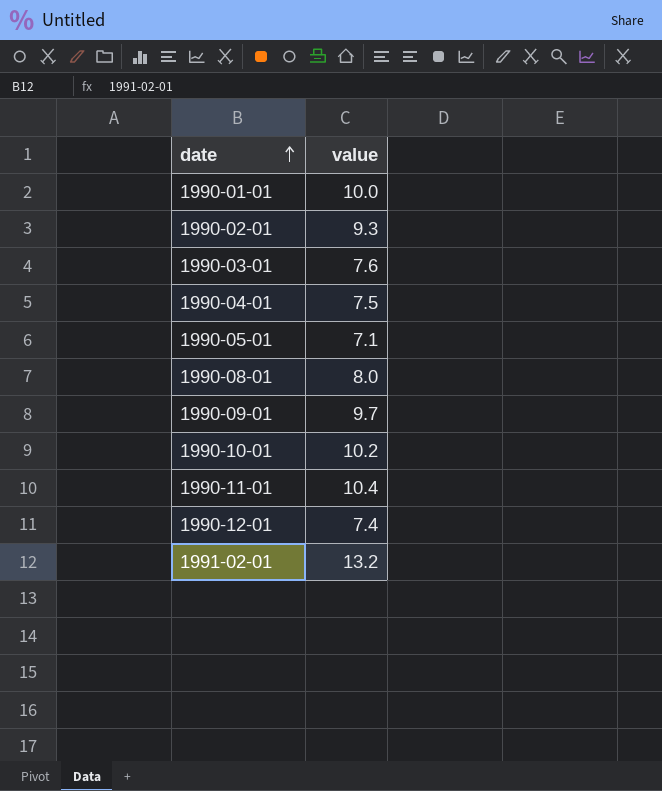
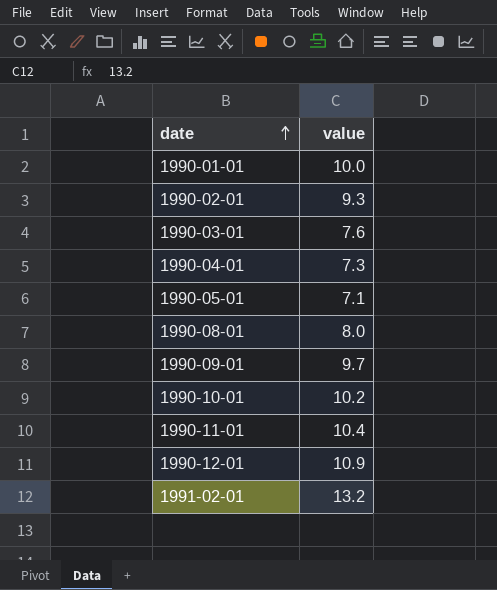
1990-04-01 | value: 7.5 -> 7.3
1990-12-01 | value: 7.4 -> 10.9

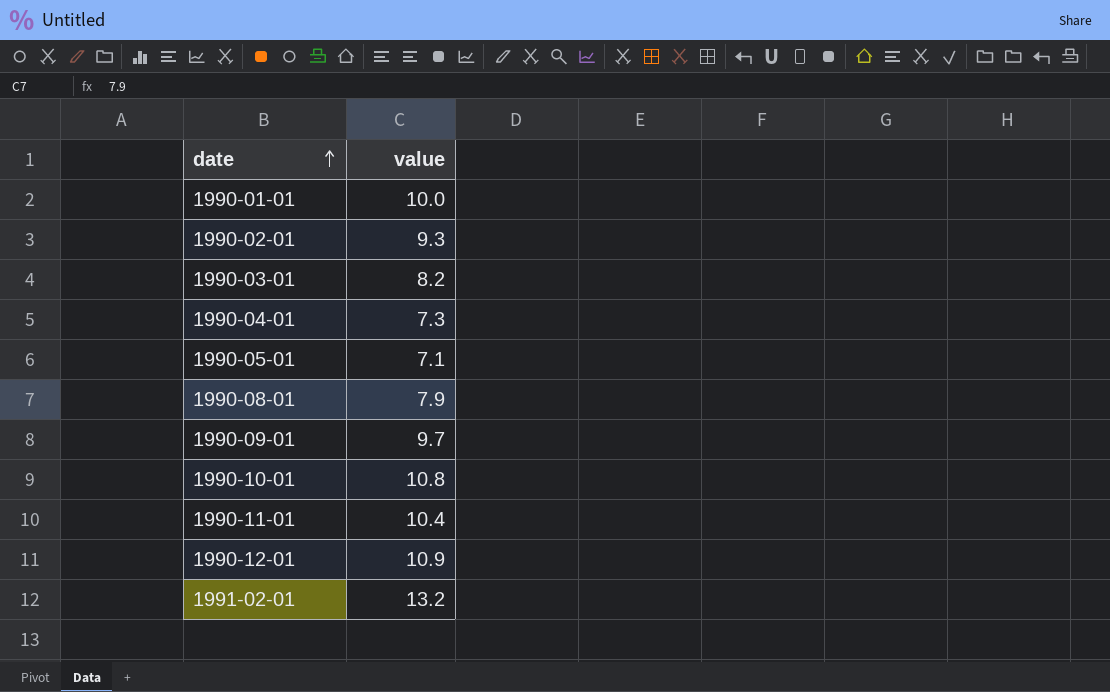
1990-03-01 | value: 7.6 -> 8.2
1990-08-01 | value: 8.0 -> 7.9
1990-10-01 | value: 10.2 -> 10.8

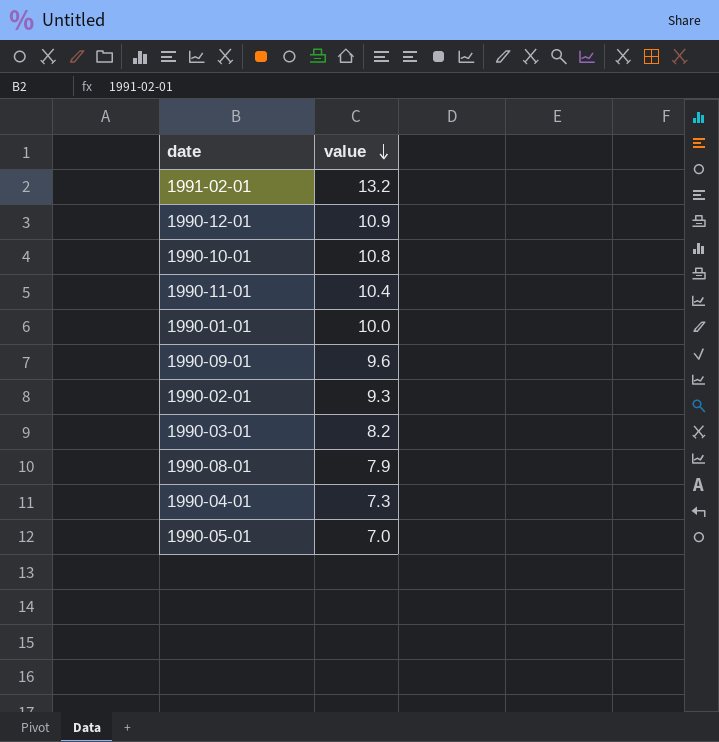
row order: date ascending -> value descending
1990-09-01 | value: 9.7 -> 9.6
1990-05-01 | value: 7.1 -> 7.0

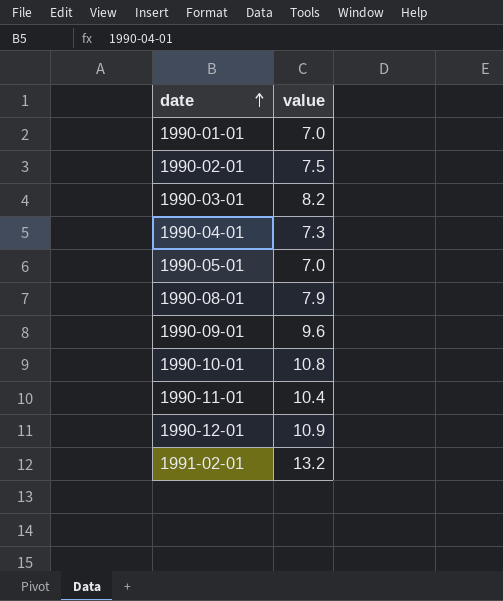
row order: value descending -> date ascending
1990-01-01 | value: 10.0 -> 7.0
1990-02-01 | value: 9.3 -> 7.5

